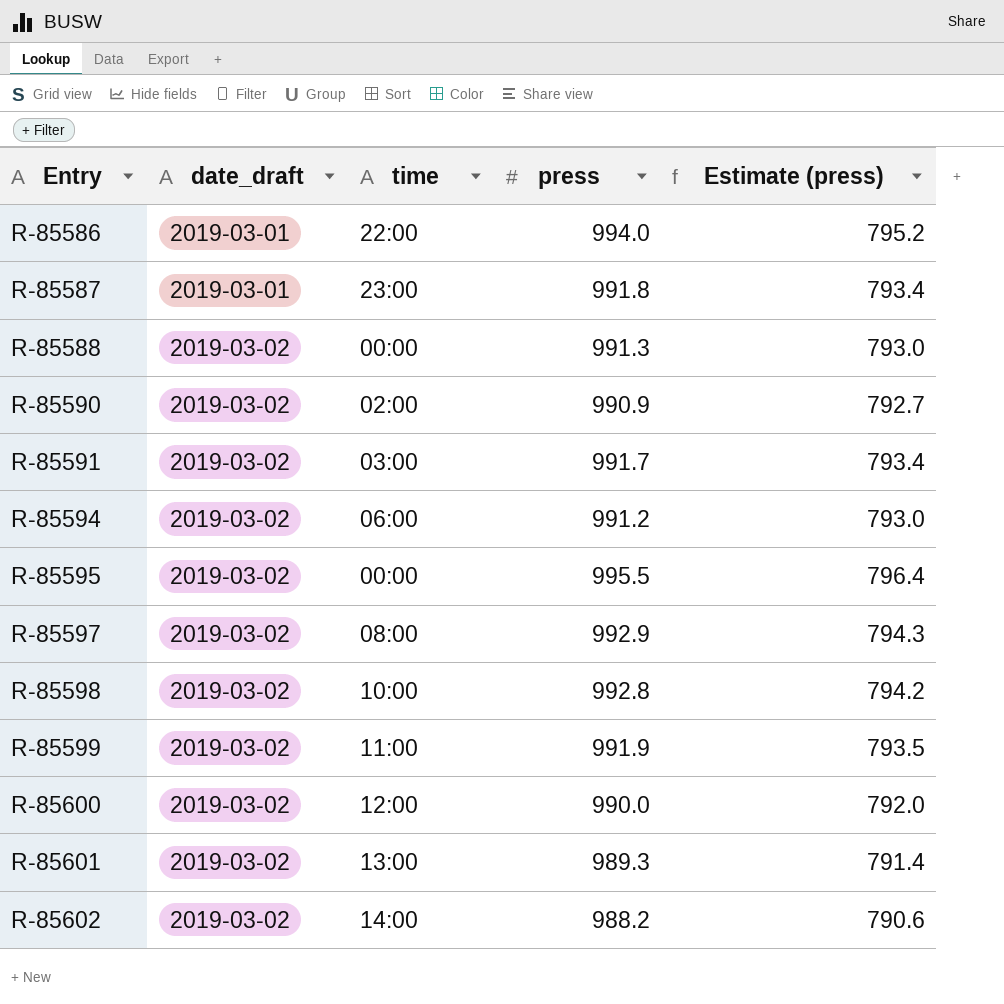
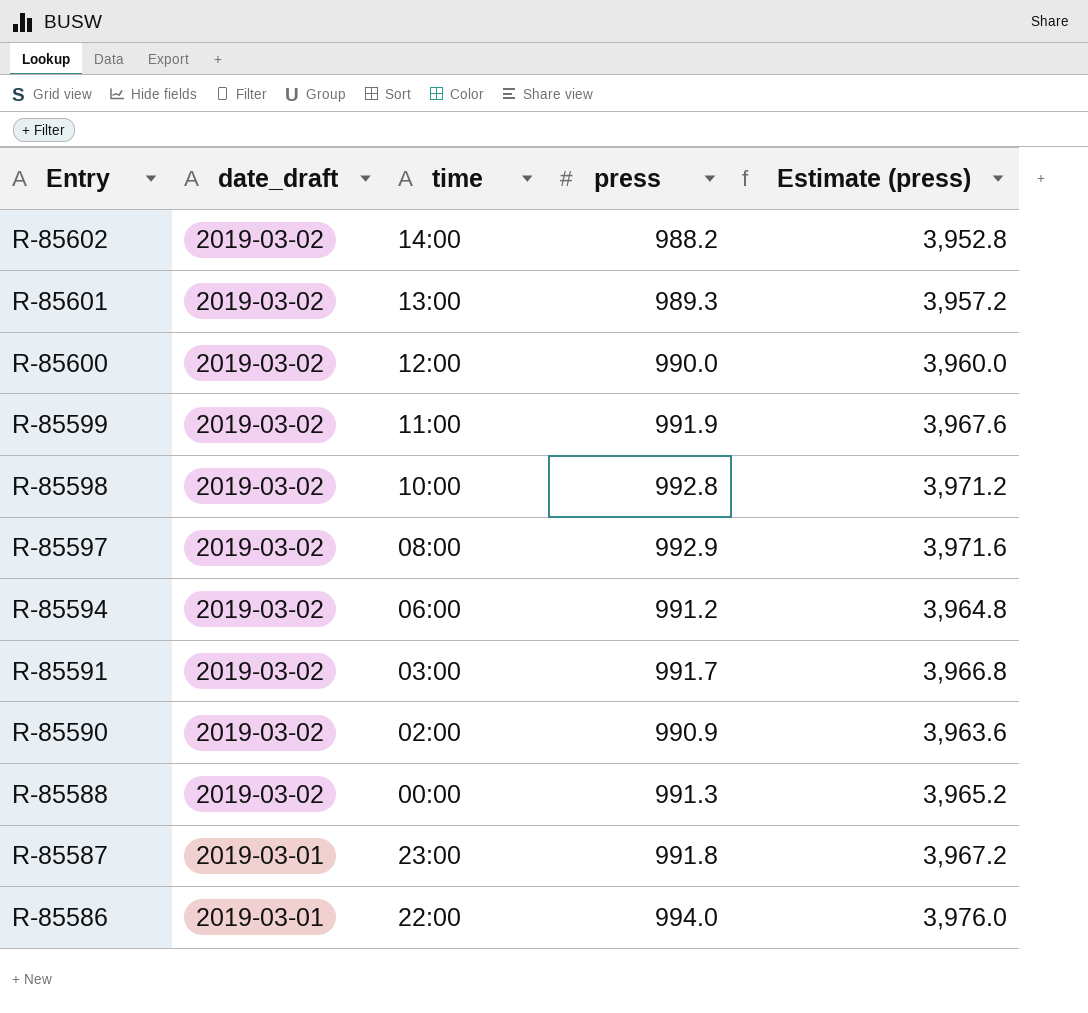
row order: Entry ascending -> Entry descending
column Estimate (press) | formula: [press] * 0.8 -> [press] * 4
row R-85595: 2019-03-02 | 00:00 | 995.5 | 796.4 -> none

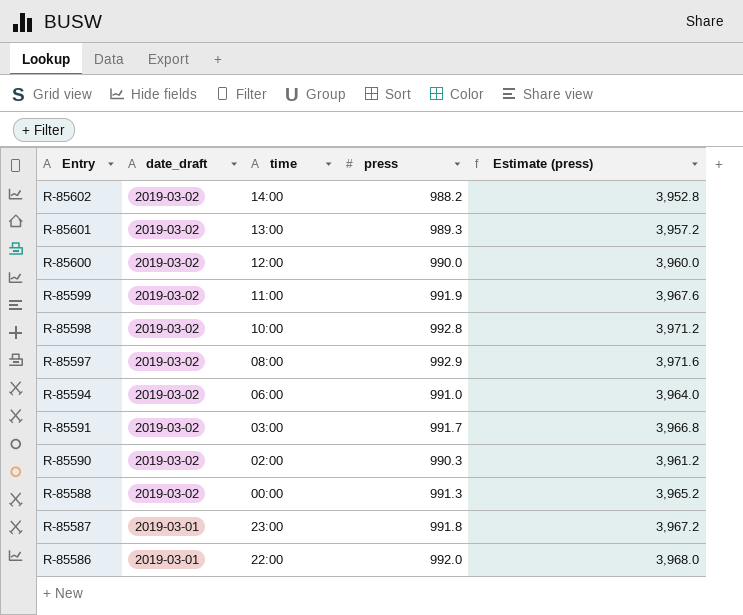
R-85594 | press: 991.2 -> 991.0
R-85594 | Estimate (press): 3,964.8 -> 3,964.0
R-85590 | press: 990.9 -> 990.3
R-85590 | Estimate (press): 3,963.6 -> 3,961.2
R-85586 | press: 994.0 -> 992.0
R-85586 | Estimate (press): 3,976.0 -> 3,968.0

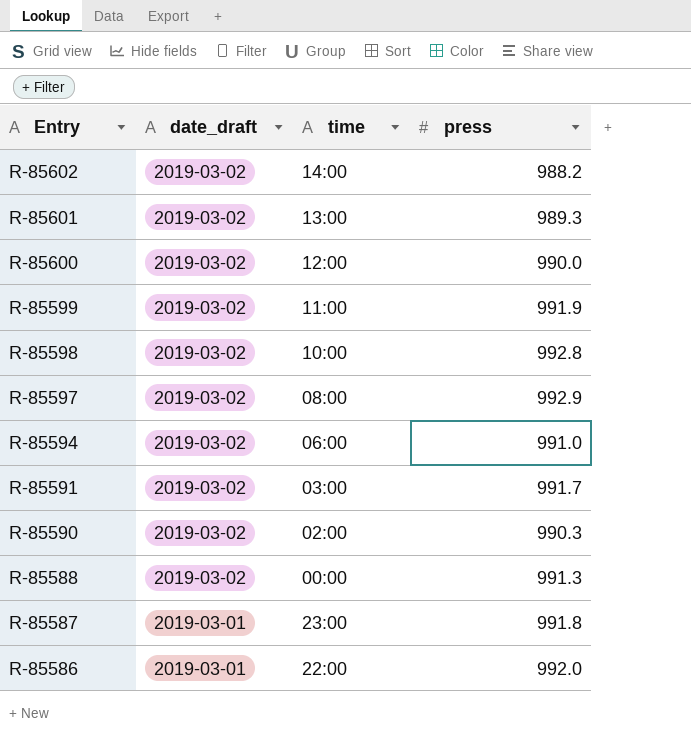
column Estimate (press) | formula: [press] * 4 -> none

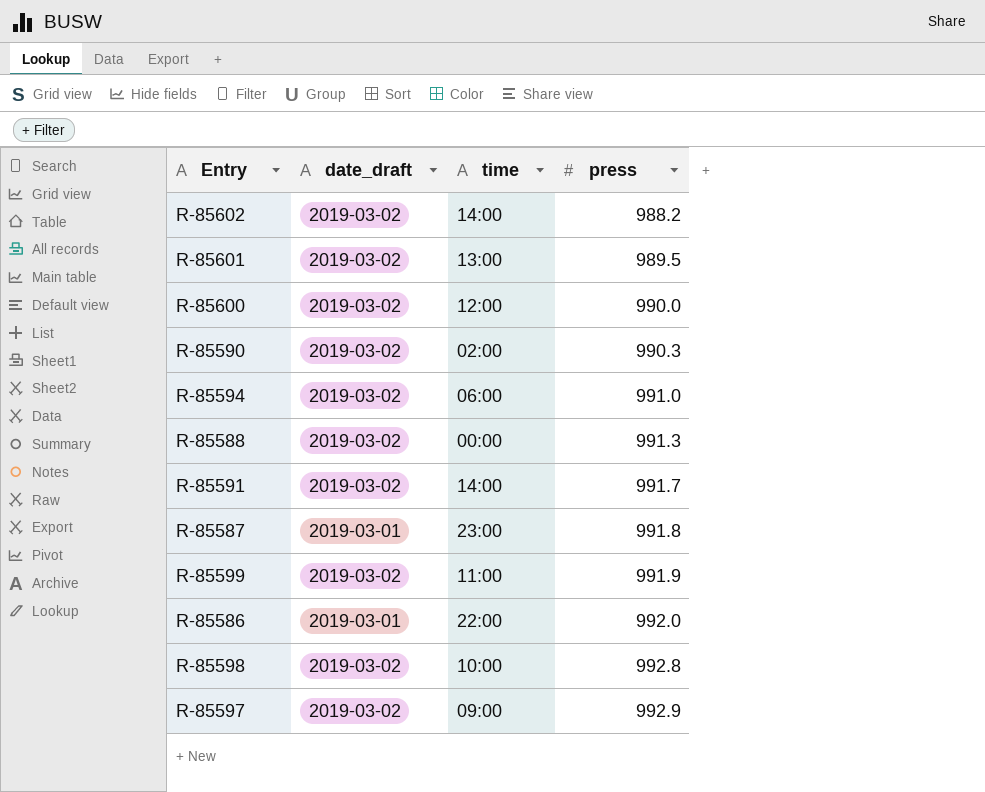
row order: Entry descending -> press ascending
R-85601 | press: 989.3 -> 989.5
R-85591 | time: 03:00 -> 14:00
R-85597 | time: 08:00 -> 09:00

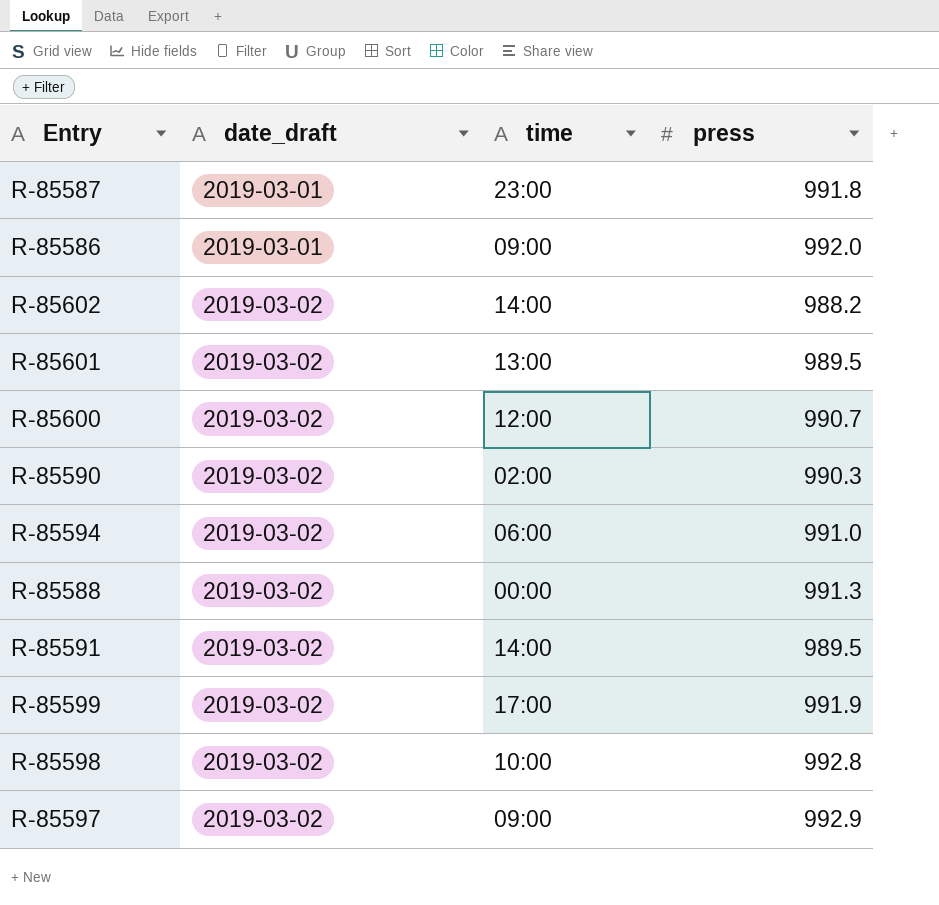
row order: press ascending -> date_draft ascending
R-85586 | time: 22:00 -> 09:00
R-85600 | press: 990.0 -> 990.7
R-85591 | press: 991.7 -> 989.5
R-85599 | time: 11:00 -> 17:00

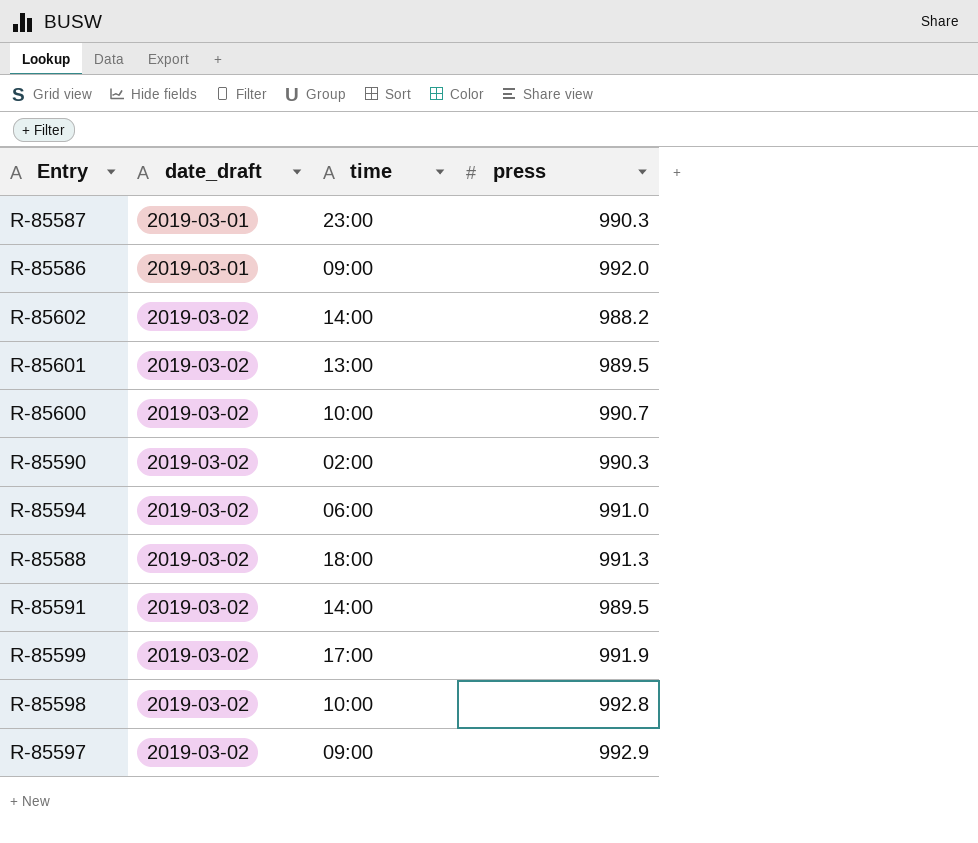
R-85587 | press: 991.8 -> 990.3
R-85600 | time: 12:00 -> 10:00
R-85588 | time: 00:00 -> 18:00

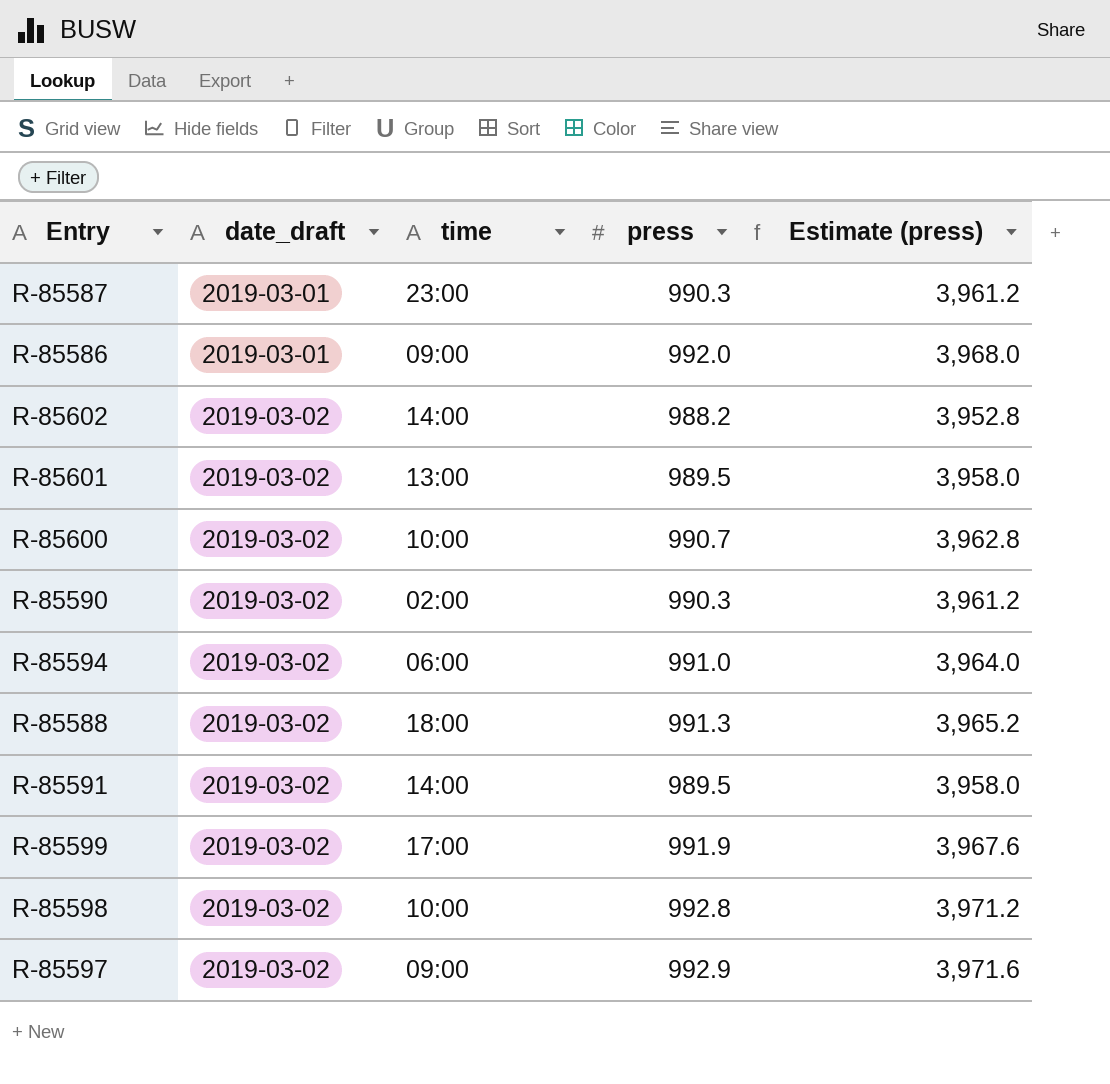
column Estimate (press) | formula: none -> [press] * 4

